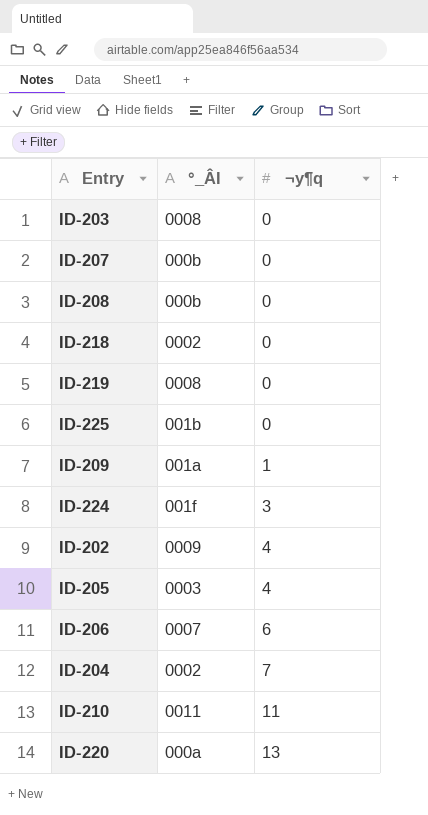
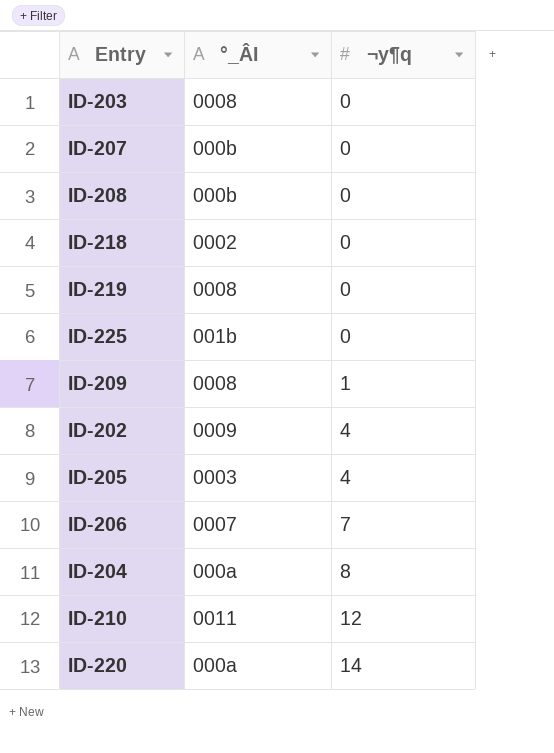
row ID-224: 001f | 3 -> none
ID-209 | °_ÂI: 001a -> 0008
ID-206 | ¬y¶q: 6 -> 7
ID-204 | °_ÂI: 0002 -> 000a
ID-204 | ¬y¶q: 7 -> 8
ID-210 | ¬y¶q: 11 -> 12
ID-220 | ¬y¶q: 13 -> 14

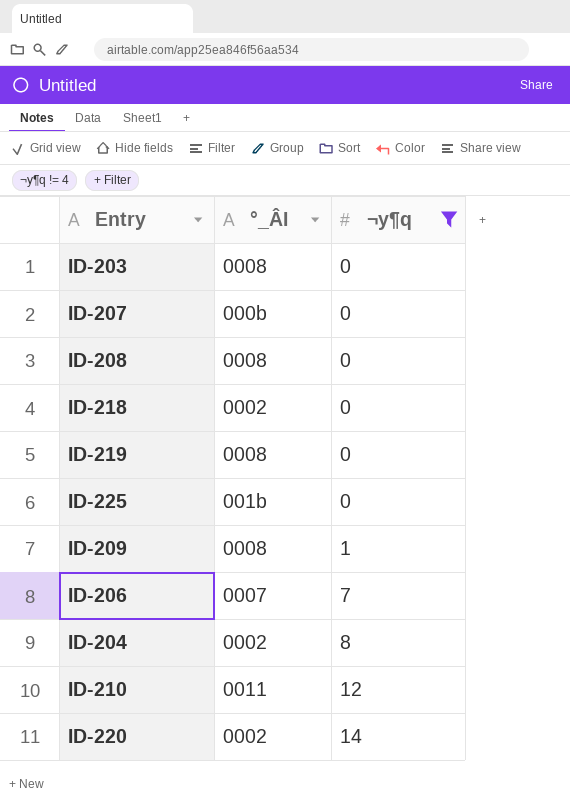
filter: none -> ¬y¶q != 4
ID-208 | °_ÂI: 000b -> 0008
ID-204 | °_ÂI: 000a -> 0002
ID-220 | °_ÂI: 000a -> 0002

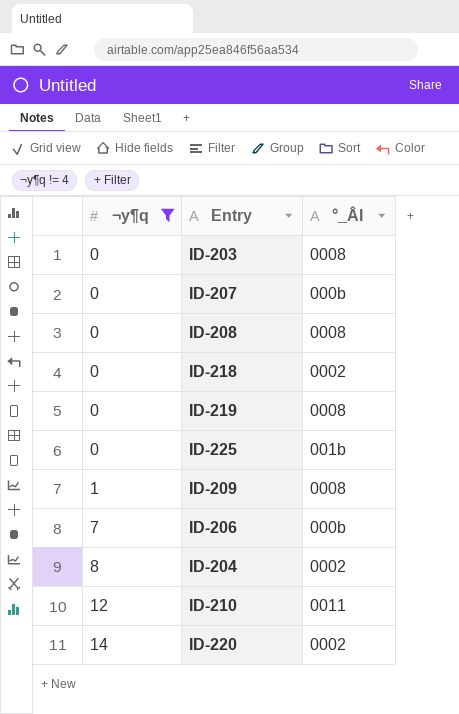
column ¬y¶q | position: 3 -> 1
ID-206 | °_ÂI: 0007 -> 000b

